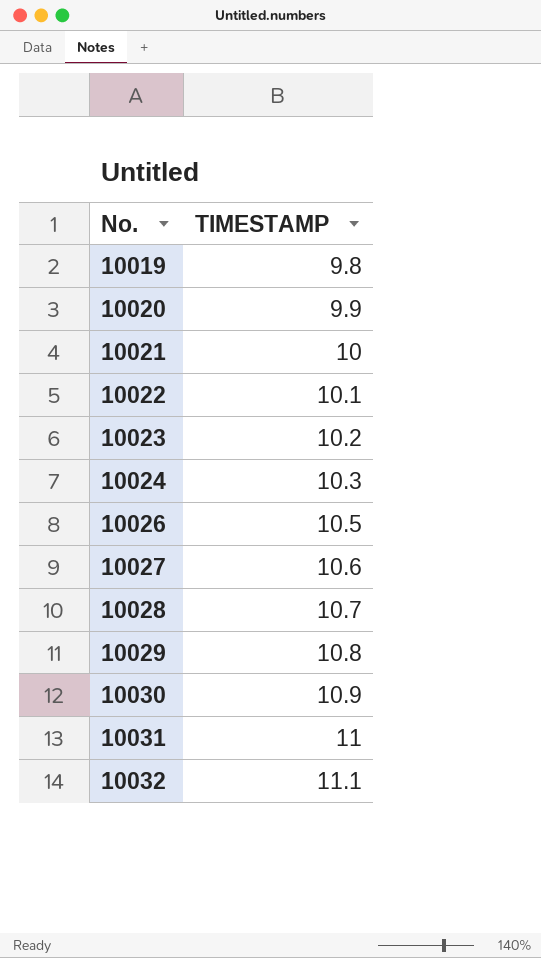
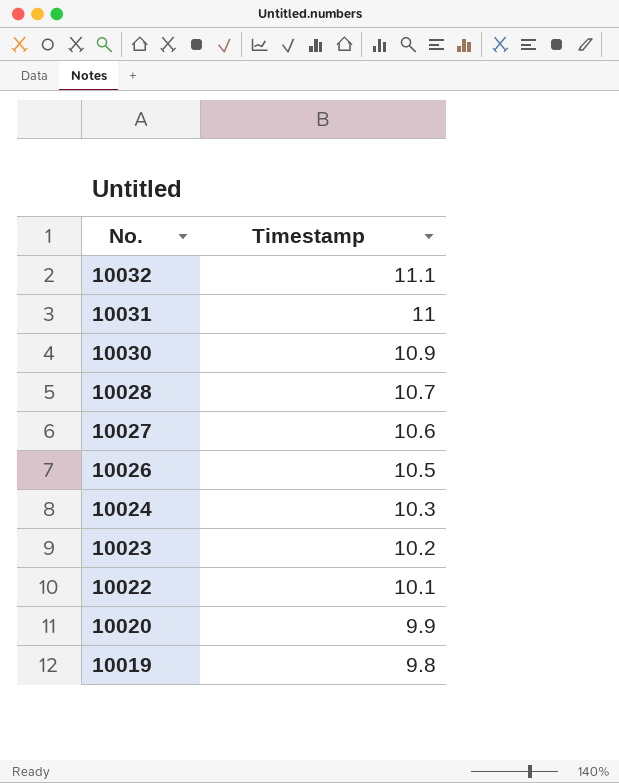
row order: No. ascending -> No. descending
column name: TIMESTAMP -> Timestamp
row 10021: 10 -> none
row 10029: 10.8 -> none

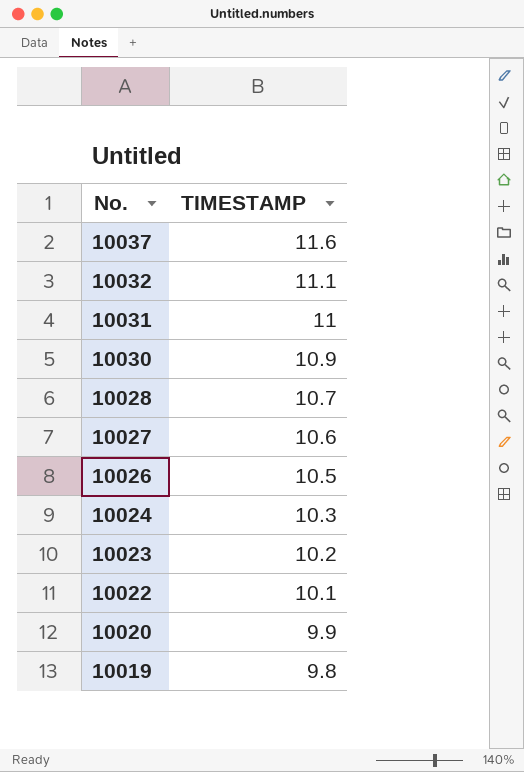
column name: Timestamp -> TIMESTAMP
row 10037: none -> 11.6

